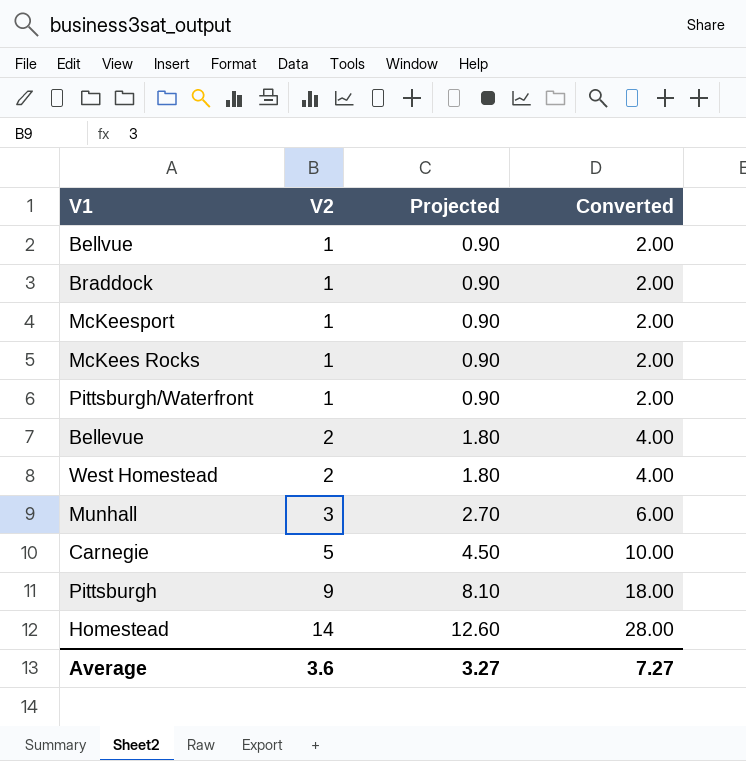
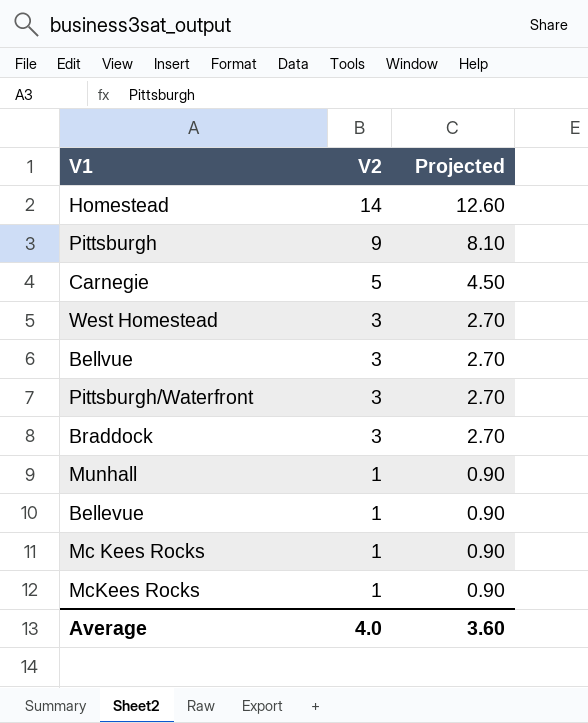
row order: V2 ascending -> V2 descending
column Converted | formula: [V2] * 2 -> none
row McKeesport: 1 | 0.90 | 2.00 -> none
West Homestead | V2: 2 -> 3
West Homestead | Projected: 1.80 -> 2.70
Bellvue | V2: 1 -> 3
Bellvue | Projected: 0.90 -> 2.70
Pittsburgh/Waterfront | V2: 1 -> 3
Pittsburgh/Waterfront | Projected: 0.90 -> 2.70
Braddock | V2: 1 -> 3
Braddock | Projected: 0.90 -> 2.70
Munhall | V2: 3 -> 1
Munhall | Projected: 2.70 -> 0.90
Bellevue | V2: 2 -> 1
Bellevue | Projected: 1.80 -> 0.90
row Mc Kees Rocks: none -> 1 | 0.90
Average | V2: 3.6 -> 4.0
Average | Projected: 3.27 -> 3.60

